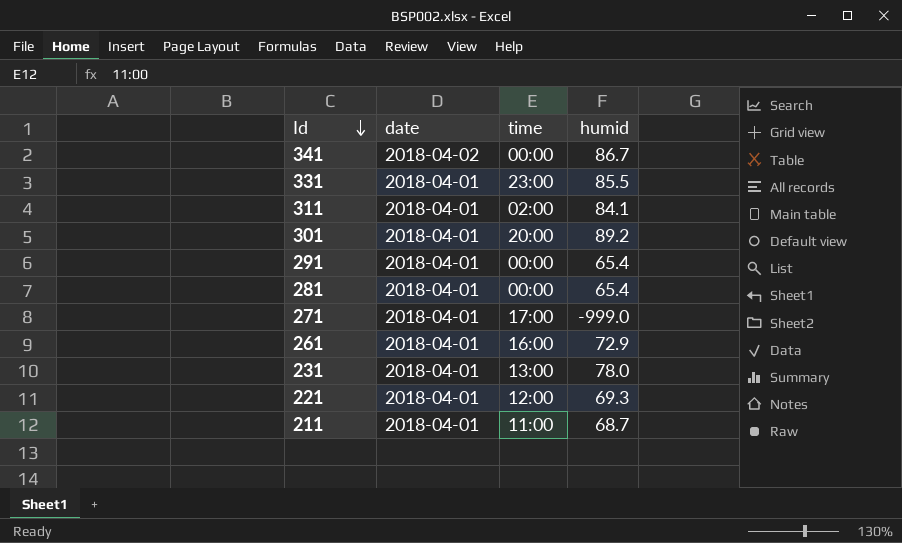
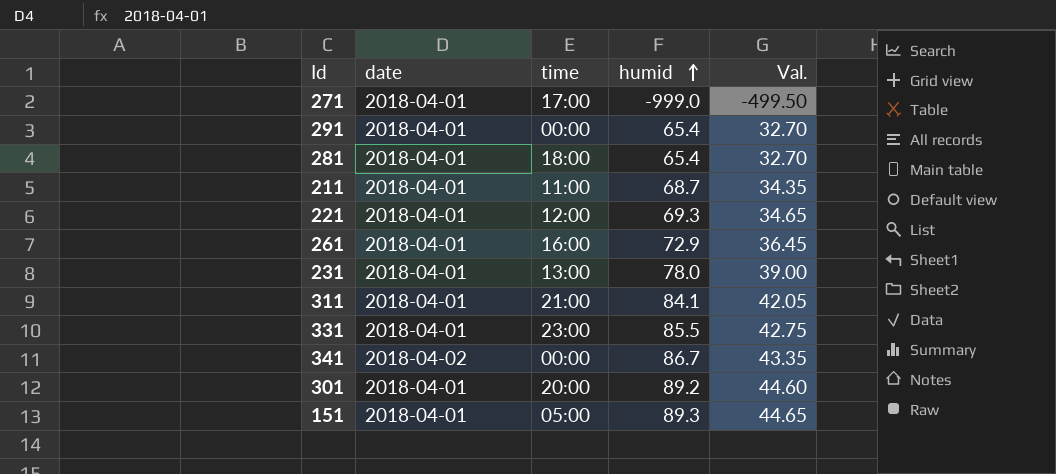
row order: Id descending -> humid ascending
column Val. | formula: none -> [humid] * 0.5
281 | time: 00:00 -> 18:00
311 | time: 02:00 -> 21:00
row 151: none -> 2018-04-01 | 05:00 | 89.3 | 44.65

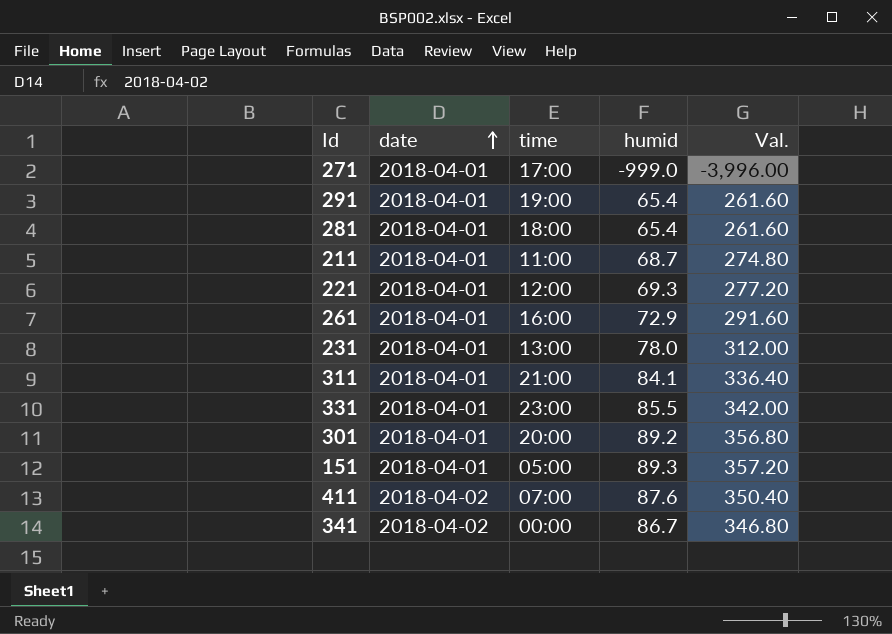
row order: humid ascending -> date ascending
column Val. | formula: [humid] * 0.5 -> [humid] * 4
291 | time: 00:00 -> 19:00
row 411: none -> 2018-04-02 | 07:00 | 87.6 | 350.40

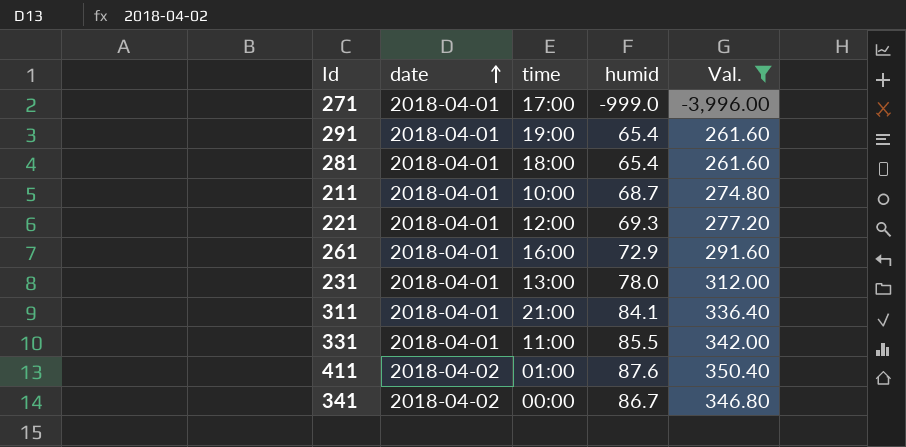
filter: none -> Val. <= 350.40
211 | time: 11:00 -> 10:00
331 | time: 23:00 -> 11:00
411 | time: 07:00 -> 01:00

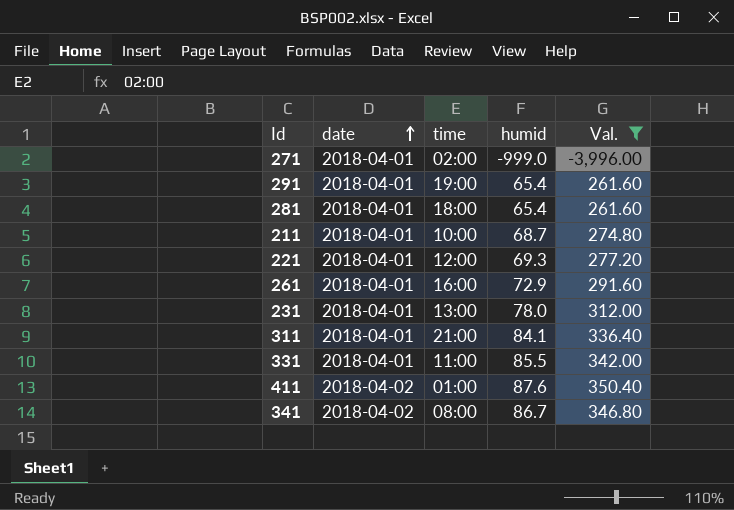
271 | time: 17:00 -> 02:00
341 | time: 00:00 -> 08:00

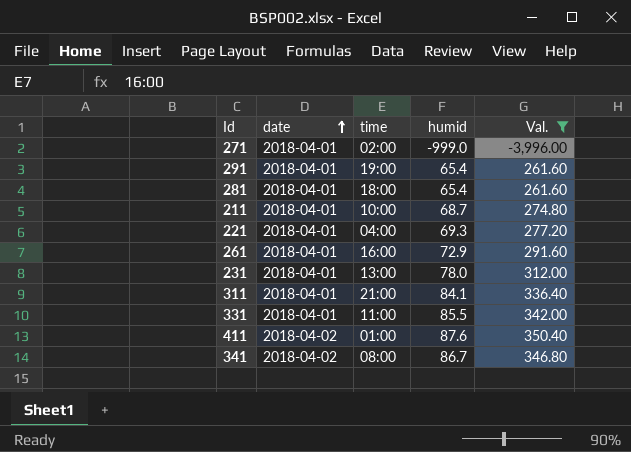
221 | time: 12:00 -> 04:00

